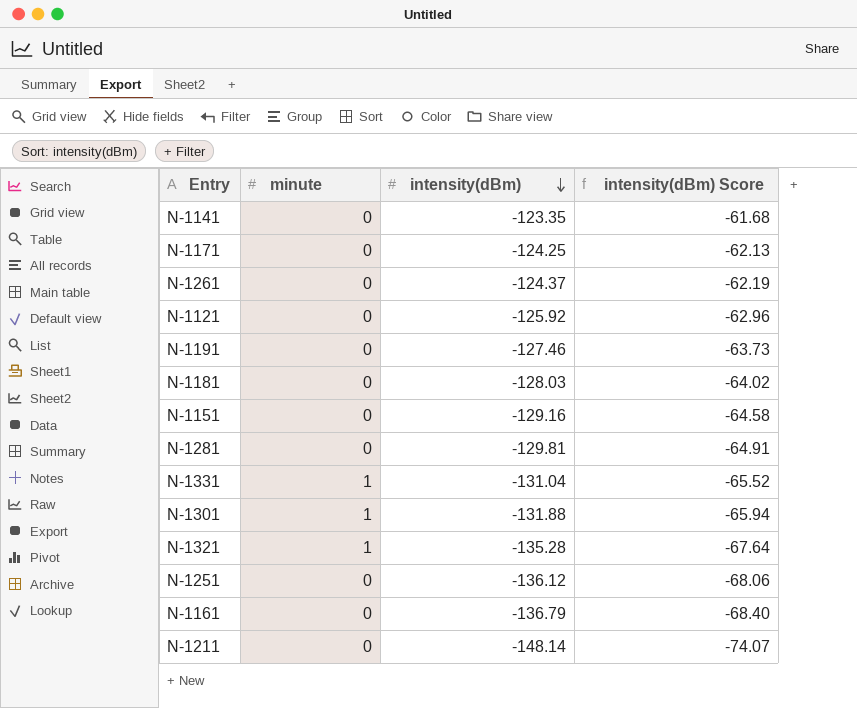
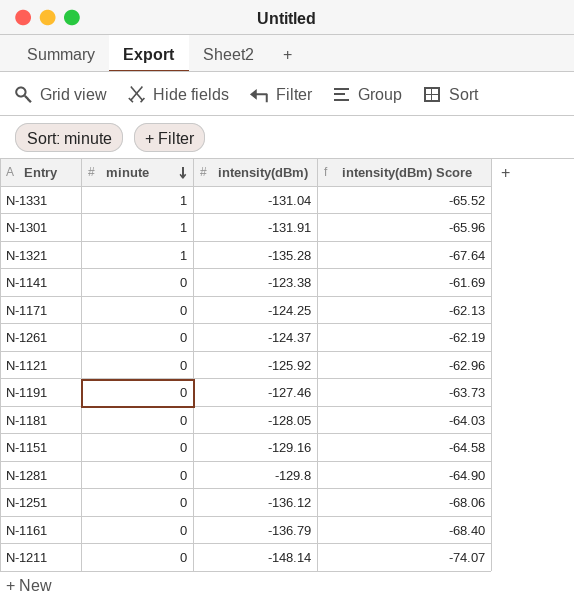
row order: intensity(dBm) descending -> minute descending
N-1301 | intensity(dBm): -131.88 -> -131.91
N-1301 | intensity(dBm) Score: -65.94 -> -65.96
N-1141 | intensity(dBm): -123.35 -> -123.38
N-1141 | intensity(dBm) Score: -61.68 -> -61.69
N-1181 | intensity(dBm): -128.03 -> -128.05
N-1181 | intensity(dBm) Score: -64.02 -> -64.03
N-1281 | intensity(dBm): -129.81 -> -129.8
N-1281 | intensity(dBm) Score: -64.91 -> -64.90

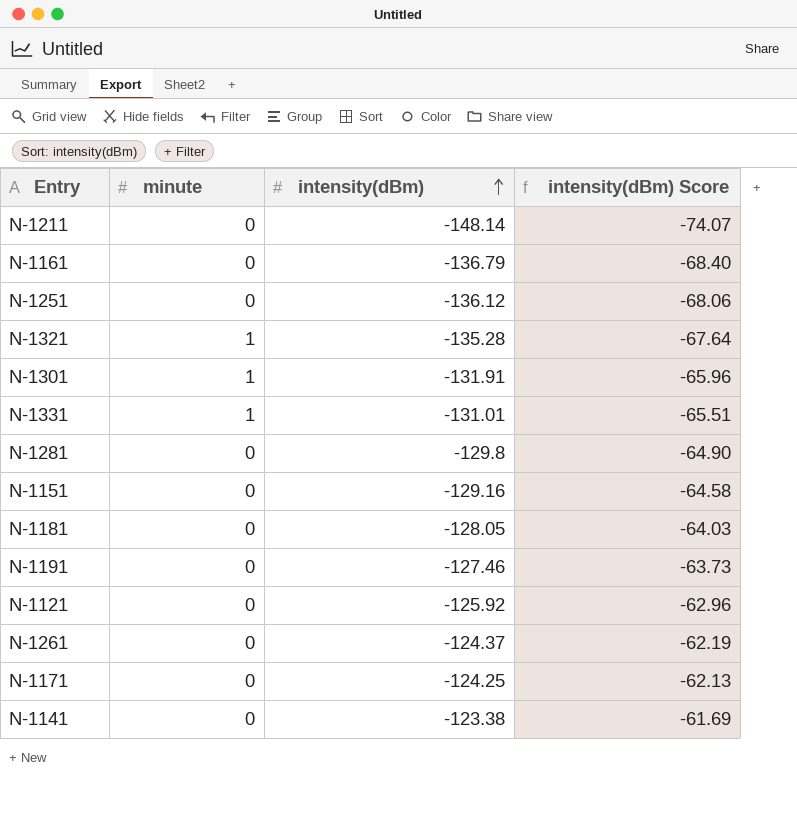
row order: minute descending -> intensity(dBm) ascending
N-1331 | intensity(dBm): -131.04 -> -131.01
N-1331 | intensity(dBm) Score: -65.52 -> -65.51

